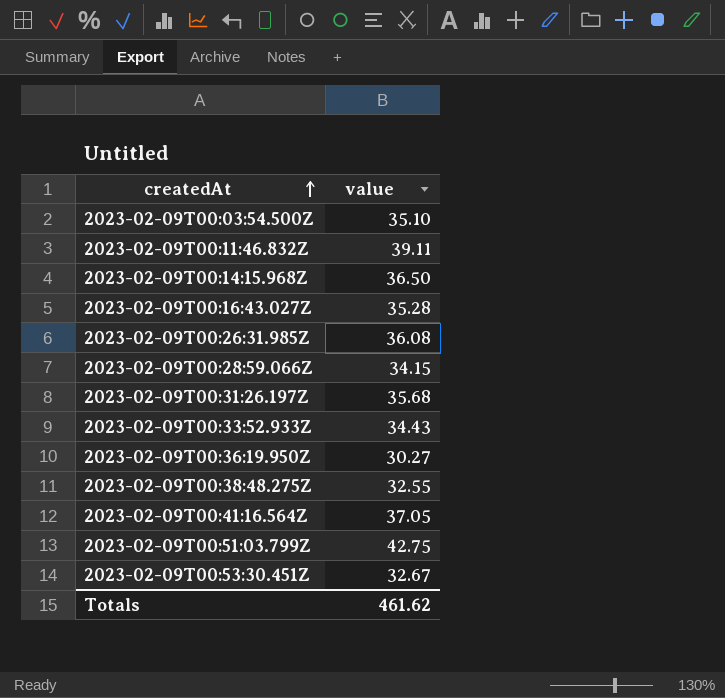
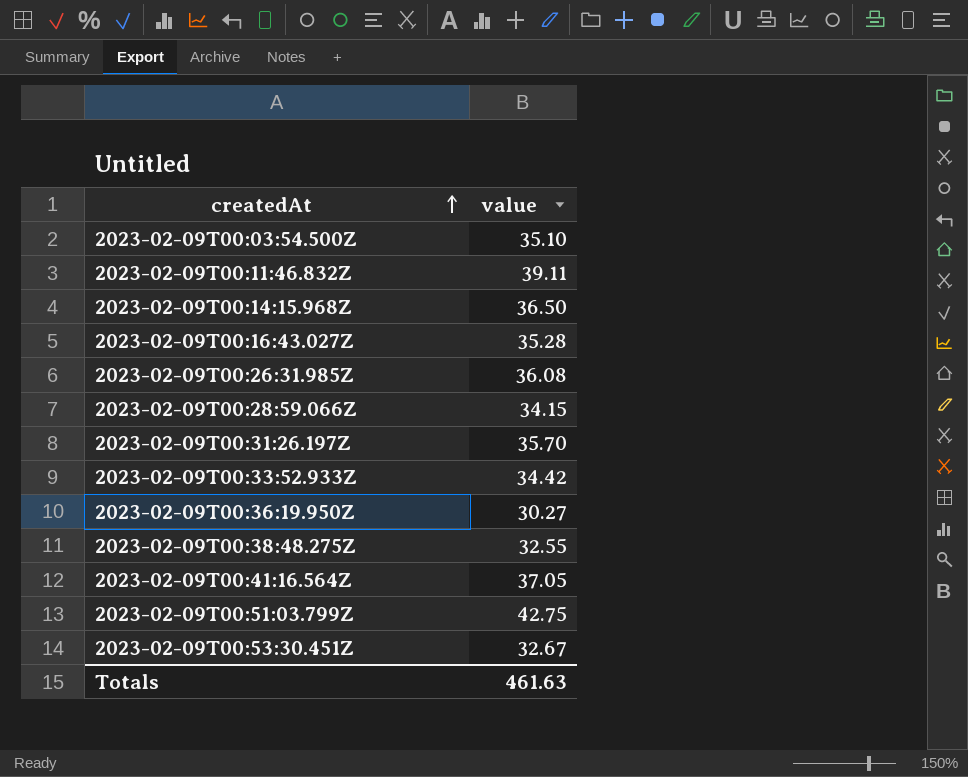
2023-02-09T00:31:26.197Z | value: 35.68 -> 35.70
2023-02-09T00:33:52.933Z | value: 34.43 -> 34.42
Totals | value: 461.62 -> 461.63

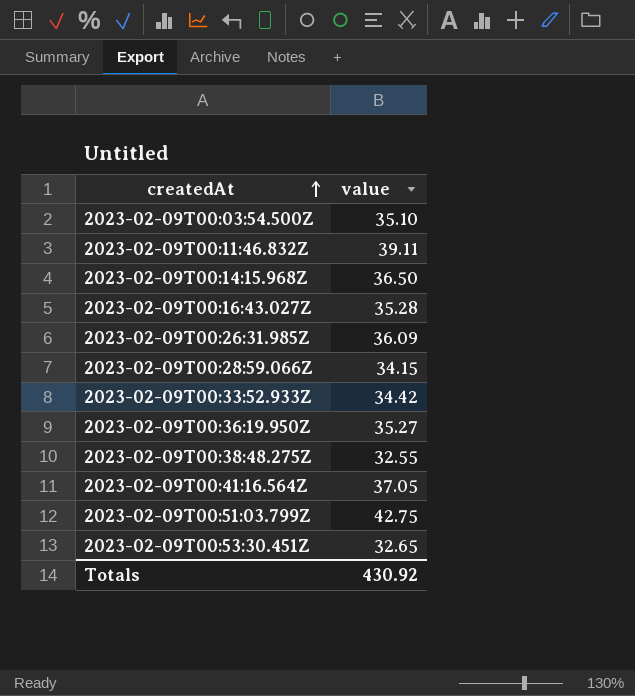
row 2023-02-09T00:31:26.197Z: 35.70 -> none
2023-02-09T00:26:31.985Z | value: 36.08 -> 36.09
2023-02-09T00:36:19.950Z | value: 30.27 -> 35.27
2023-02-09T00:53:30.451Z | value: 32.67 -> 32.65
Totals | value: 461.63 -> 430.92

